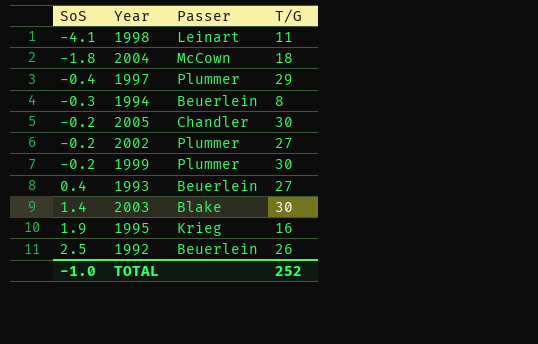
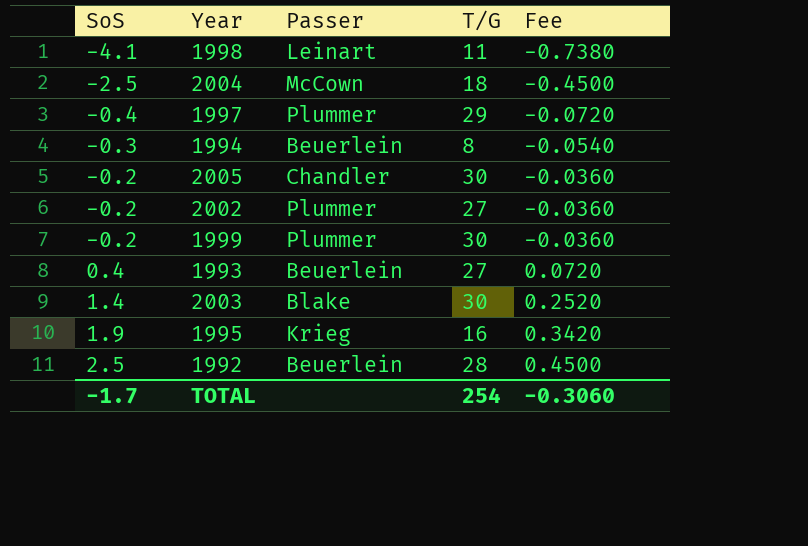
column Fee | formula: none -> [SoS] * 0.18
2004 | SoS: -1.8 -> -2.5
1992 | T/G: 26 -> 28
TOTAL | SoS: -1.0 -> -1.7
TOTAL | T/G: 252 -> 254

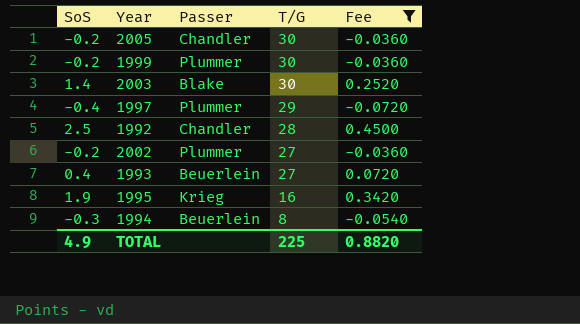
filter: none -> Fee >= -0.0720
row order: SoS ascending -> T/G descending
1992 | Passer: Beuerlein -> Chandler
TOTAL | SoS: -1.7 -> 4.9
TOTAL | T/G: 254 -> 225
TOTAL | Fee: -0.3060 -> 0.8820

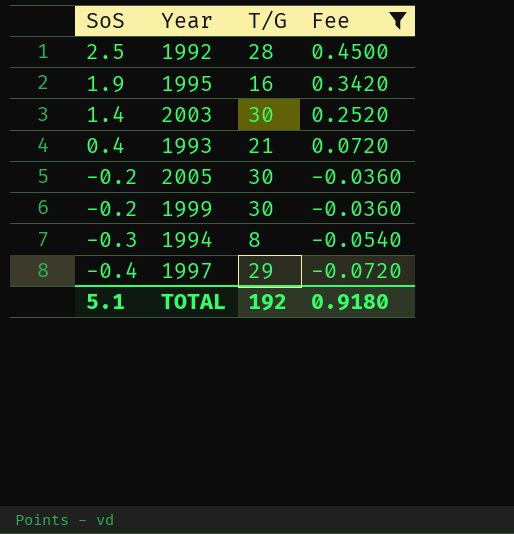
row order: T/G descending -> SoS descending
column Passer | position: 3 -> none
row 2002: -0.2 | Plummer | 27 | -0.0360 -> none
1993 | T/G: 27 -> 21
TOTAL | SoS: 4.9 -> 5.1
TOTAL | T/G: 225 -> 192
TOTAL | Fee: 0.8820 -> 0.9180

